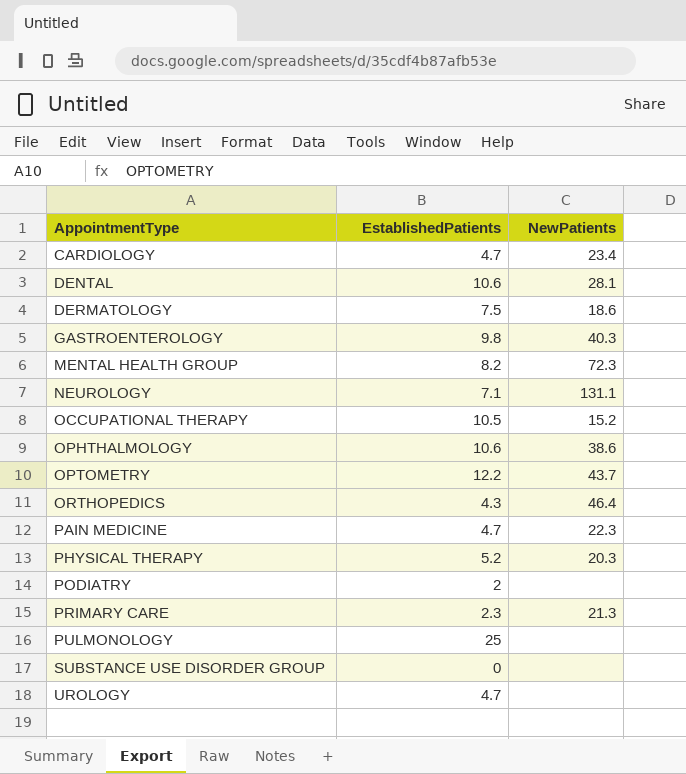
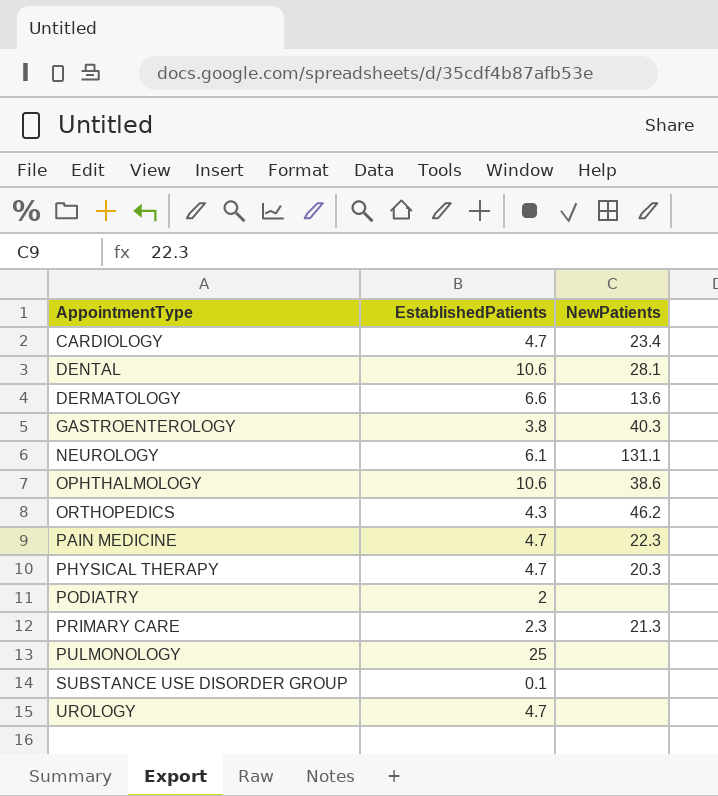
row MENTAL HEALTH GROUP: 8.2 | 72.3 -> none
row OCCUPATIONAL THERAPY: 10.5 | 15.2 -> none
row OPTOMETRY: 12.2 | 43.7 -> none
DERMATOLOGY | EstablishedPatients: 7.5 -> 6.6
DERMATOLOGY | NewPatients: 18.6 -> 13.6
GASTROENTEROLOGY | EstablishedPatients: 9.8 -> 3.8
NEUROLOGY | EstablishedPatients: 7.1 -> 6.1
ORTHOPEDICS | NewPatients: 46.4 -> 46.2
PHYSICAL THERAPY | EstablishedPatients: 5.2 -> 4.7
SUBSTANCE USE DISORDER GROUP | EstablishedPatients: 0 -> 0.1

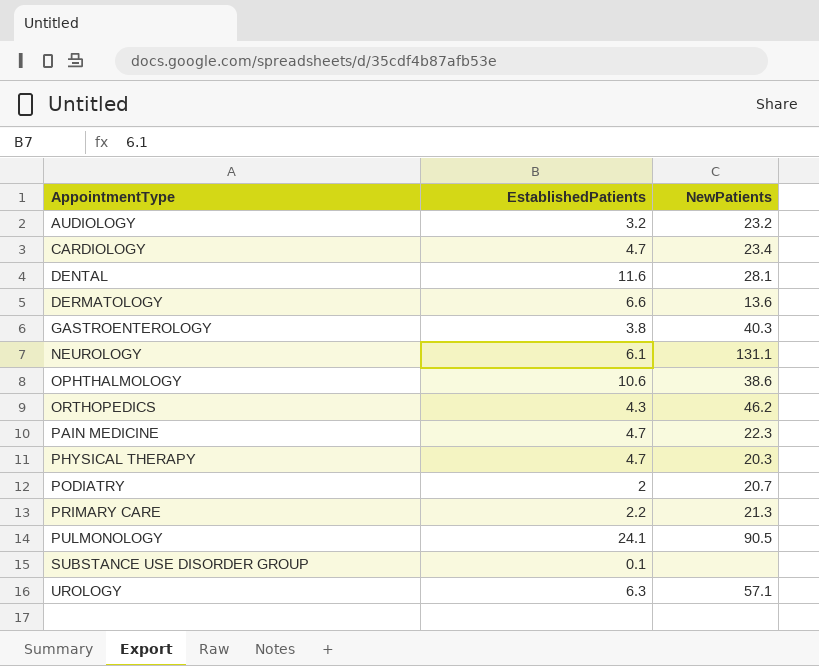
row AUDIOLOGY: none -> 3.2 | 23.2
DENTAL | EstablishedPatients: 10.6 -> 11.6
PODIATRY | NewPatients: none -> 20.7
PRIMARY CARE | EstablishedPatients: 2.3 -> 2.2
PULMONOLOGY | EstablishedPatients: 25 -> 24.1
PULMONOLOGY | NewPatients: none -> 90.5
UROLOGY | EstablishedPatients: 4.7 -> 6.3
UROLOGY | NewPatients: none -> 57.1

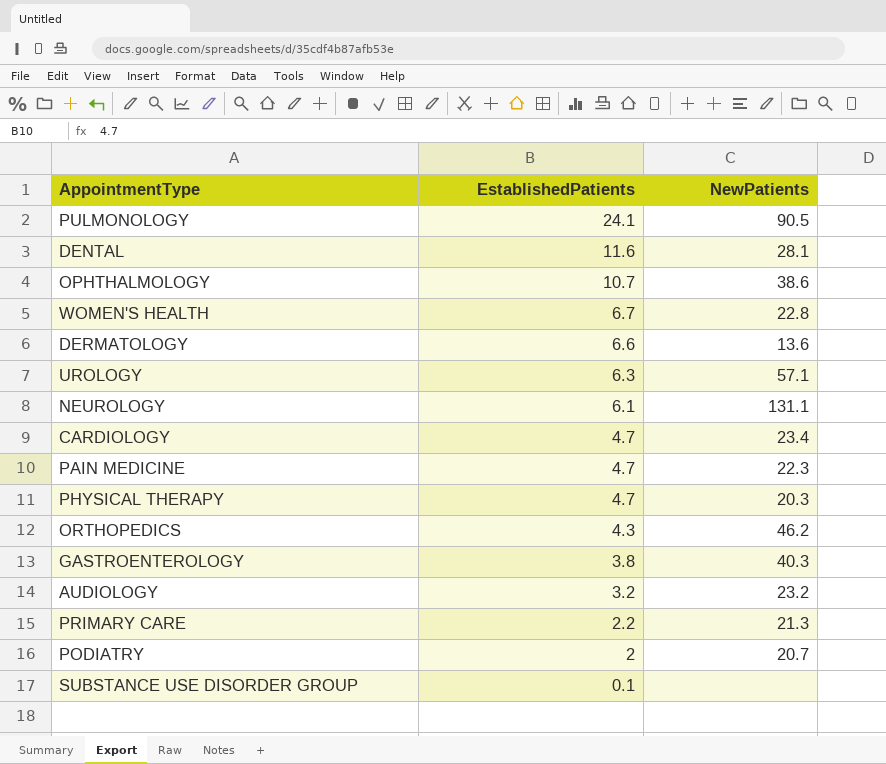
row order: AppointmentType ascending -> EstablishedPatients descending
OPHTHALMOLOGY | EstablishedPatients: 10.6 -> 10.7
row WOMEN'S HEALTH: none -> 6.7 | 22.8

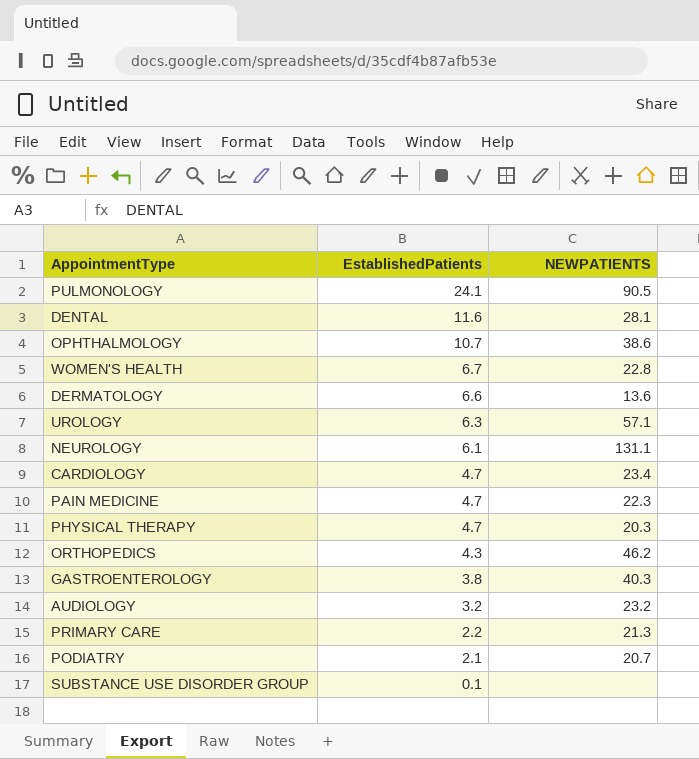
column name: NewPatients -> NEWPATIENTS
PODIATRY | EstablishedPatients: 2 -> 2.1

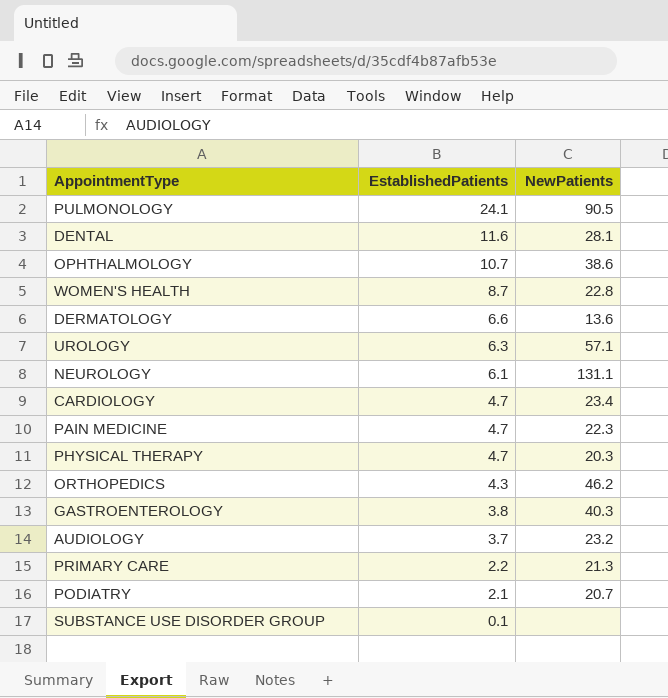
column name: NEWPATIENTS -> NewPatients
WOMEN'S HEALTH | EstablishedPatients: 6.7 -> 8.7
AUDIOLOGY | EstablishedPatients: 3.2 -> 3.7

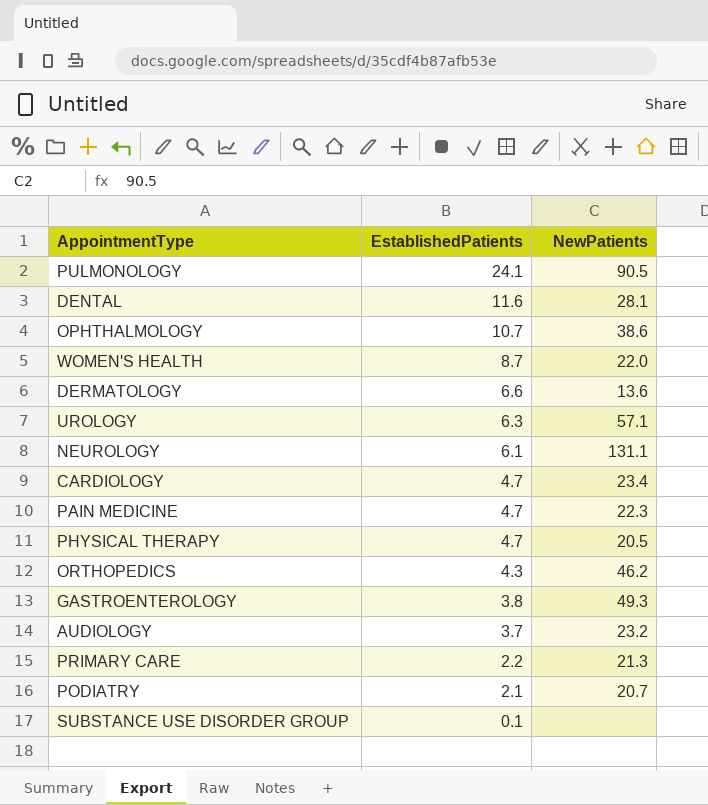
WOMEN'S HEALTH | NewPatients: 22.8 -> 22.0
PHYSICAL THERAPY | NewPatients: 20.3 -> 20.5
GASTROENTEROLOGY | NewPatients: 40.3 -> 49.3

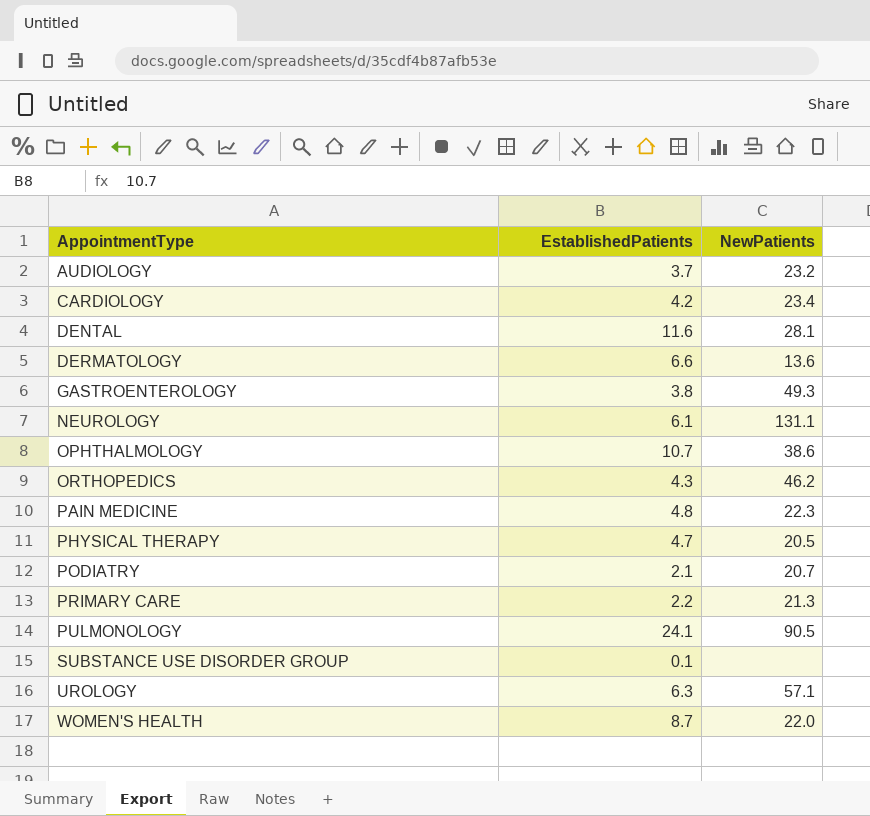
row order: EstablishedPatients descending -> AppointmentType ascending
CARDIOLOGY | EstablishedPatients: 4.7 -> 4.2
PAIN MEDICINE | EstablishedPatients: 4.7 -> 4.8

